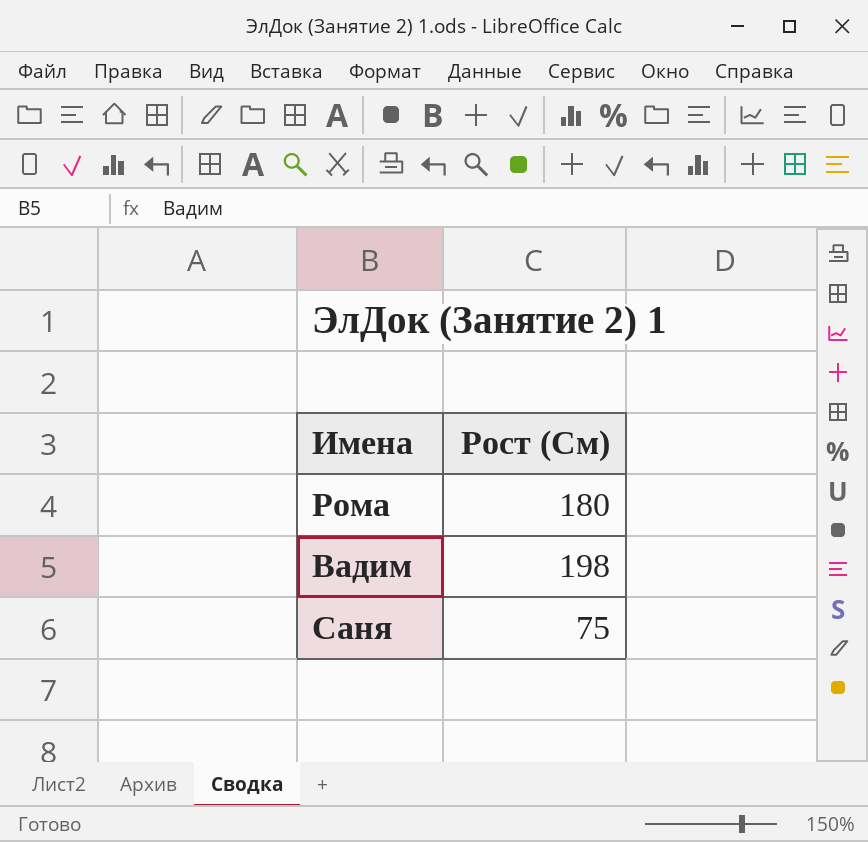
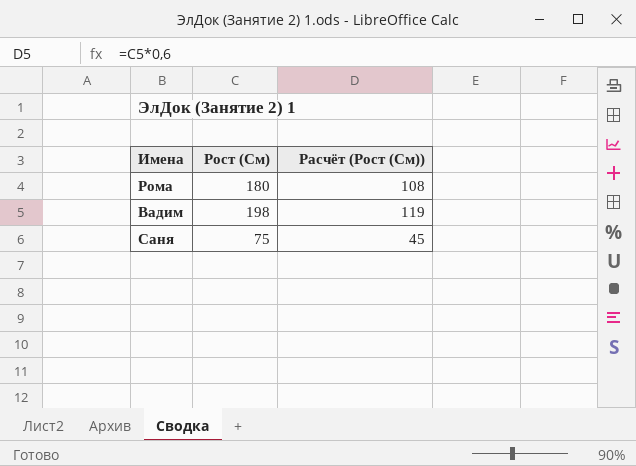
column Расчёт (Рост (См)) | formula: none -> [Рост (См)] * 0,6

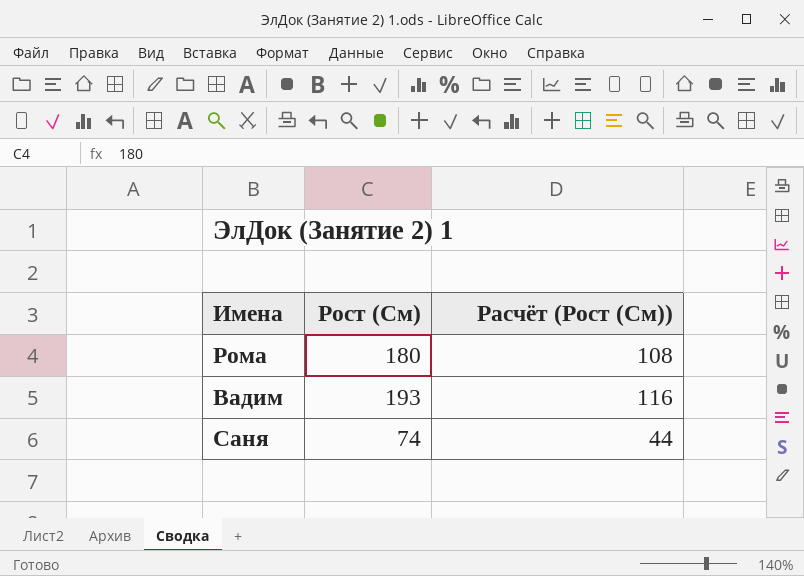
Вадим | Рост (См): 198 -> 193
Вадим | Расчёт (Рост (См)): 119 -> 116
Саня | Рост (См): 75 -> 74
Саня | Расчёт (Рост (См)): 45 -> 44

